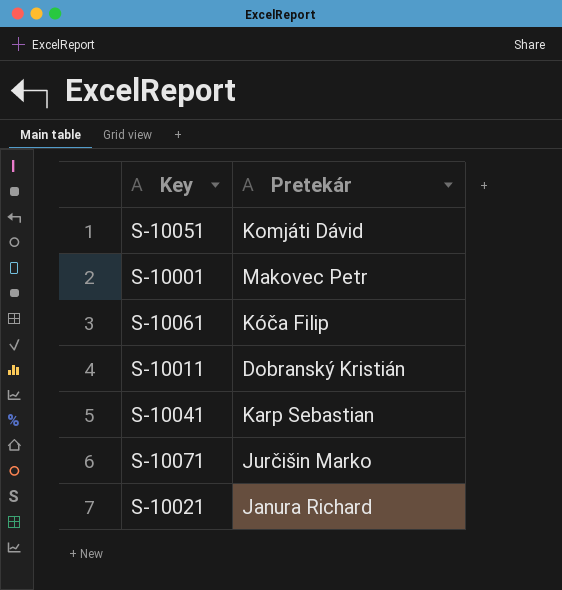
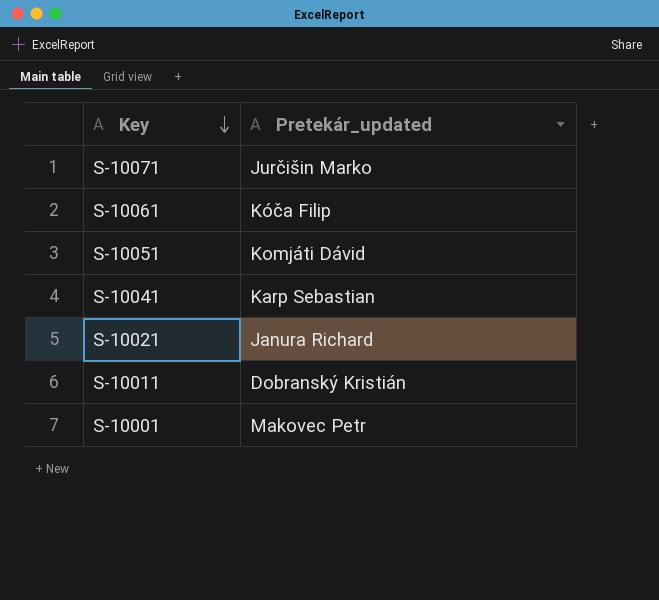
row order: none -> Key descending
column name: Pretekár -> Pretekár_updated

